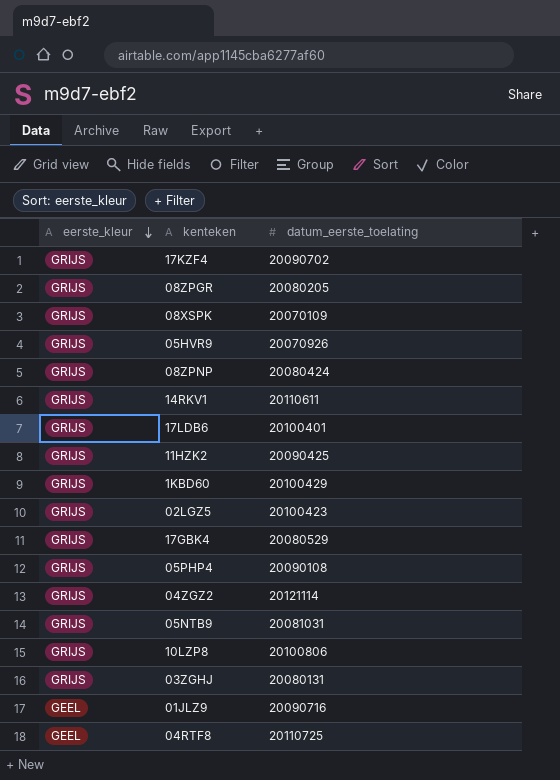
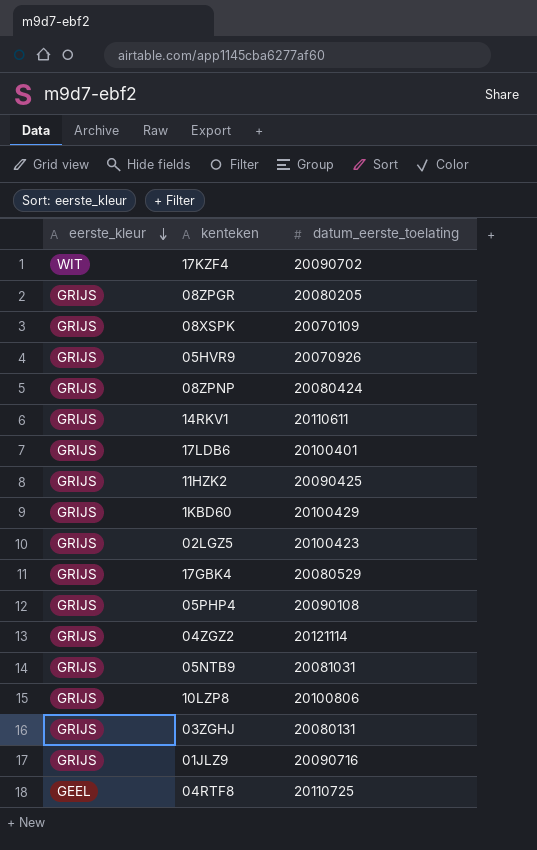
17KZF4 | eerste_kleur: GRIJS -> WIT
01JLZ9 | eerste_kleur: GEEL -> GRIJS

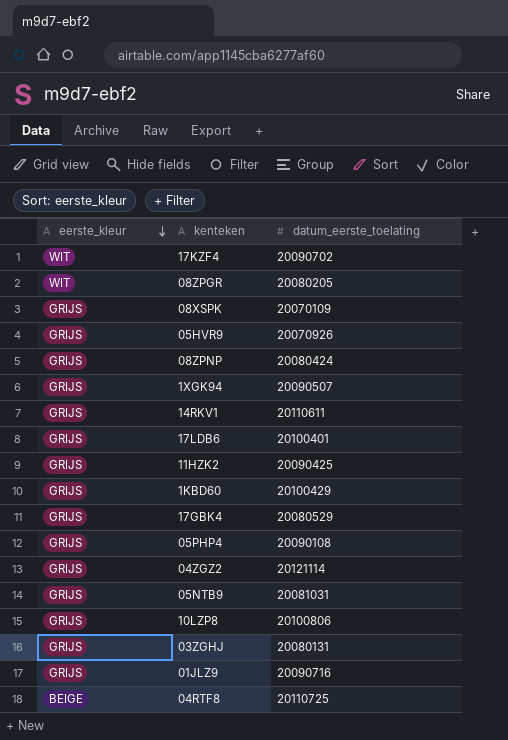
row 02LGZ5: GRIJS | 20100423 -> none
08ZPGR | eerste_kleur: GRIJS -> WIT
row 1XGK94: none -> GRIJS | 20090507
04RTF8 | eerste_kleur: GEEL -> BEIGE

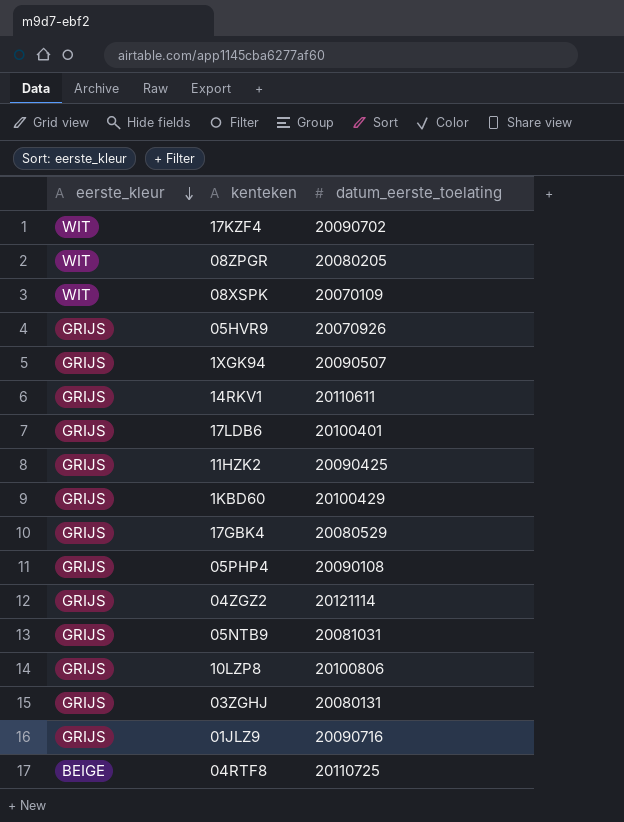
row 08ZPNP: GRIJS | 20080424 -> none
08XSPK | eerste_kleur: GRIJS -> WIT

